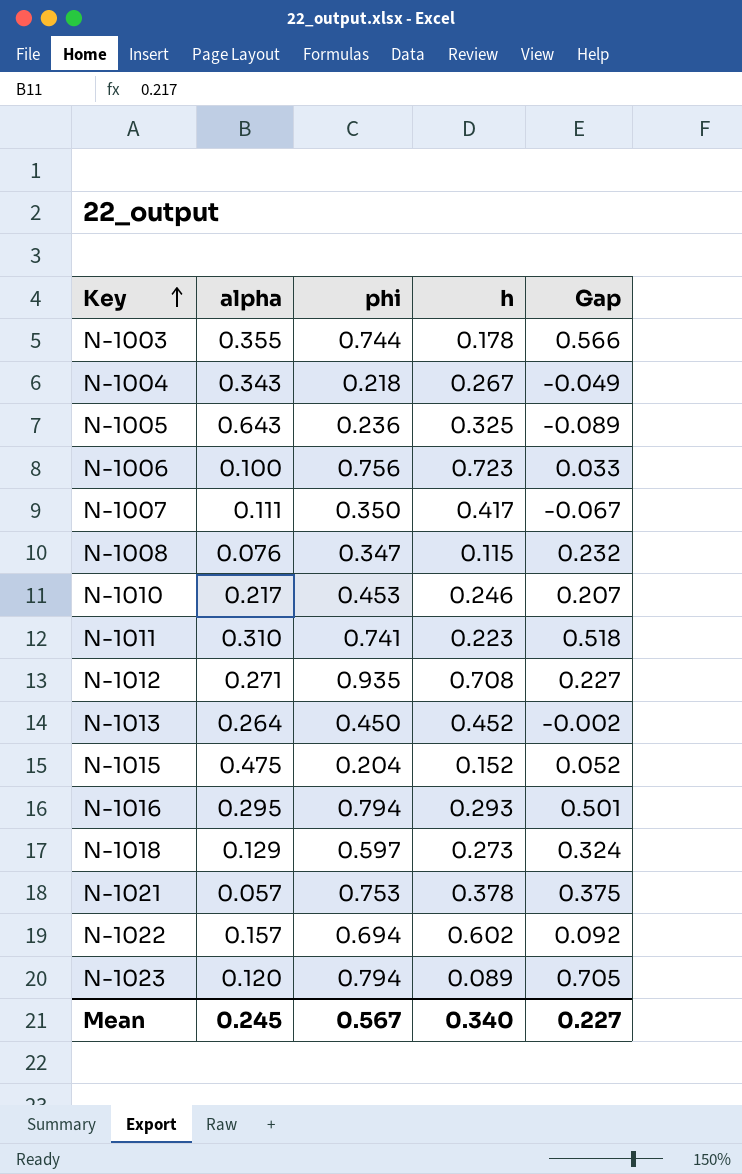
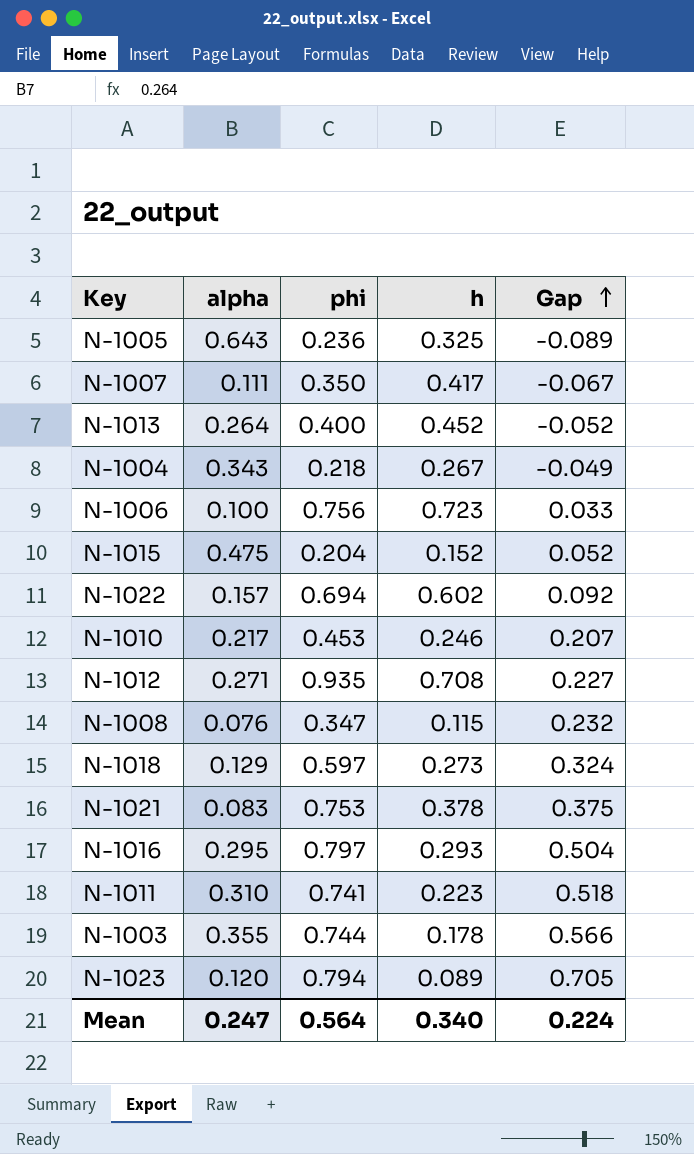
row order: Key ascending -> Gap ascending
N-1013 | phi: 0.450 -> 0.400
N-1013 | Gap: -0.002 -> -0.052
N-1021 | alpha: 0.057 -> 0.083
N-1016 | phi: 0.794 -> 0.797
N-1016 | Gap: 0.501 -> 0.504
Mean | alpha: 0.245 -> 0.247
Mean | phi: 0.567 -> 0.564
Mean | Gap: 0.227 -> 0.224

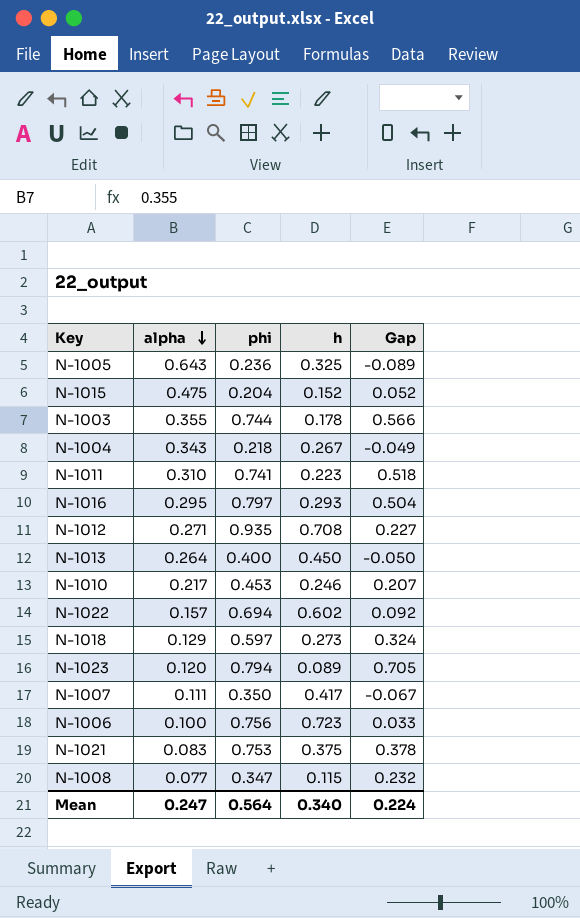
row order: Gap ascending -> alpha descending
N-1013 | h: 0.452 -> 0.450
N-1013 | Gap: -0.052 -> -0.050
N-1021 | h: 0.378 -> 0.375
N-1021 | Gap: 0.375 -> 0.378
N-1008 | alpha: 0.076 -> 0.077

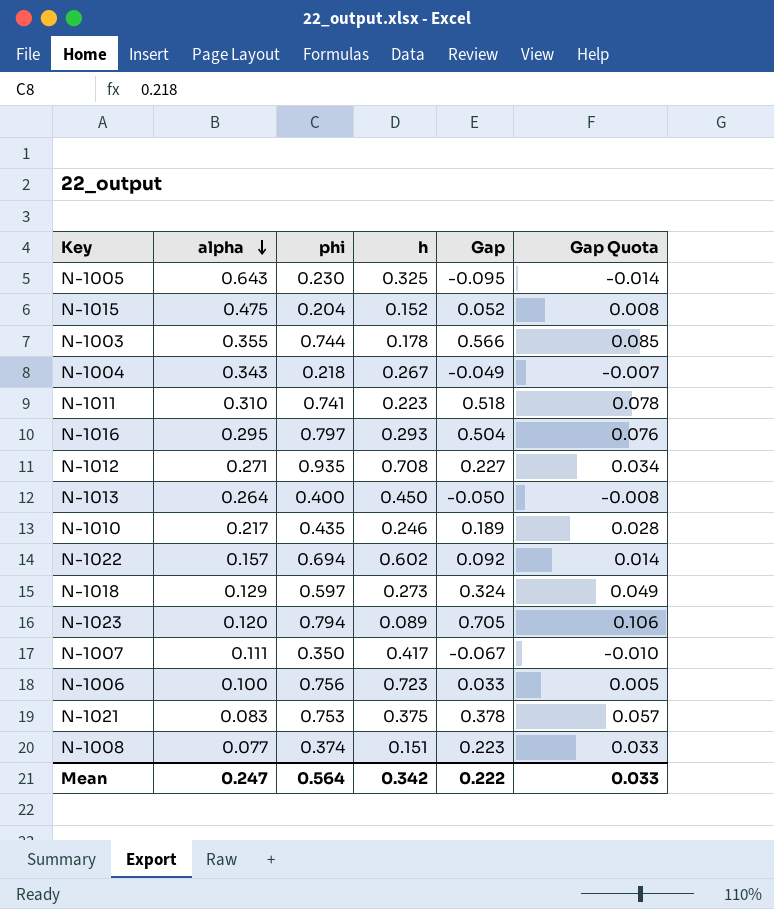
column Gap Quota | formula: none -> [Gap] * 0.15
N-1005 | phi: 0.236 -> 0.230
N-1005 | Gap: -0.089 -> -0.095
N-1010 | phi: 0.453 -> 0.435
N-1010 | Gap: 0.207 -> 0.189
N-1008 | phi: 0.347 -> 0.374
N-1008 | h: 0.115 -> 0.151
N-1008 | Gap: 0.232 -> 0.223
Mean | h: 0.340 -> 0.342
Mean | Gap: 0.224 -> 0.222

